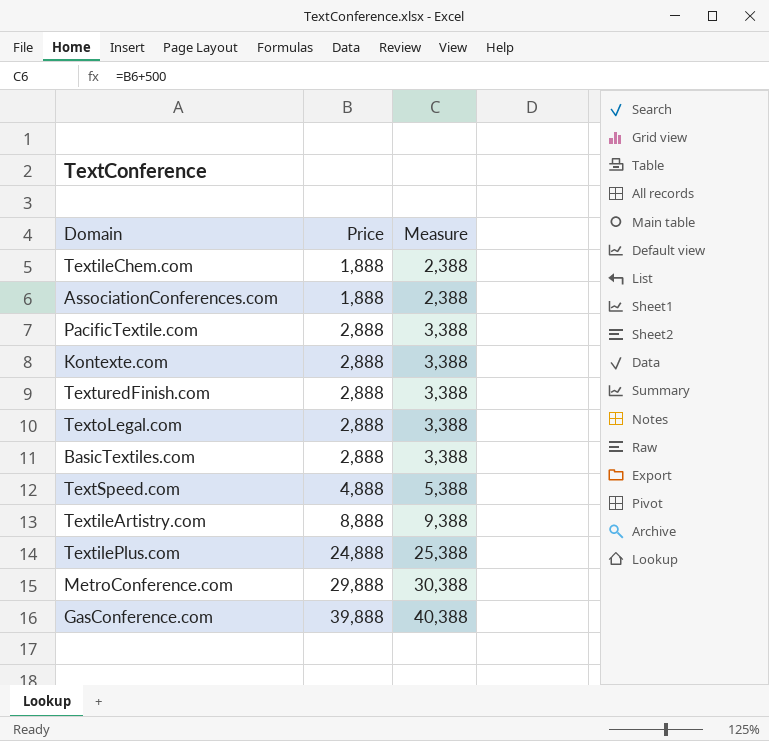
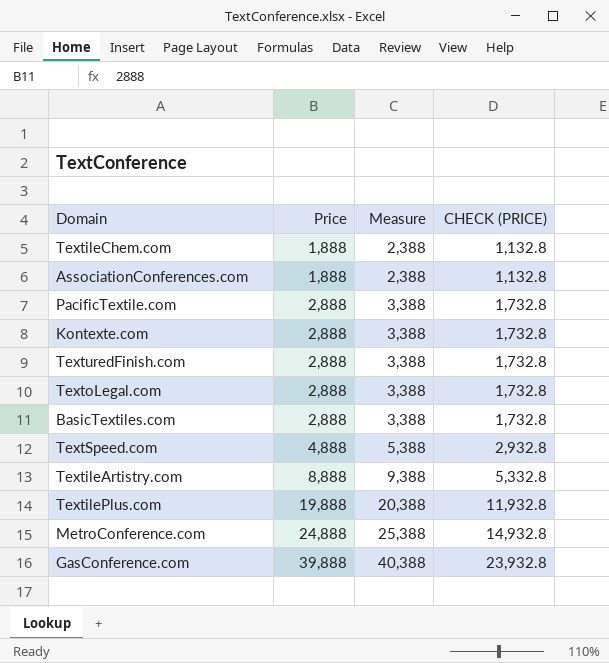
column CHECK (PRICE) | formula: none -> [Price] * 0.6
TextilePlus.com | Price: 24,888 -> 19,888
TextilePlus.com | Measure: 25,388 -> 20,388
MetroConference.com | Price: 29,888 -> 24,888
MetroConference.com | Measure: 30,388 -> 25,388

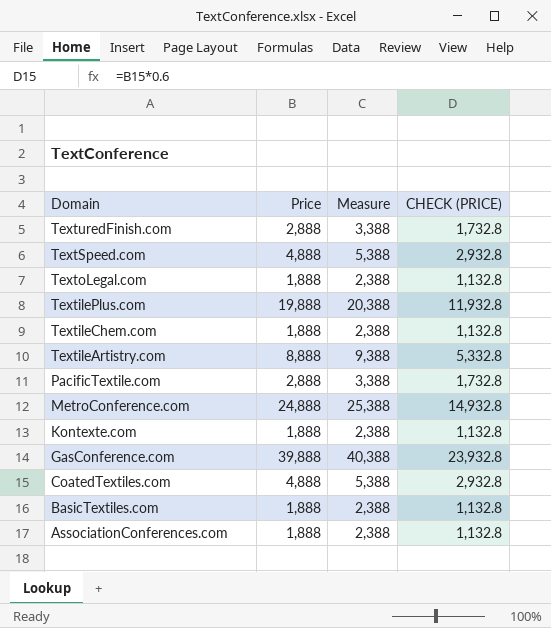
row order: Price ascending -> Domain descending
TextoLegal.com | Price: 2,888 -> 1,888
TextoLegal.com | Measure: 3,388 -> 2,388
TextoLegal.com | CHECK (PRICE): 1,732.8 -> 1,132.8
Kontexte.com | Price: 2,888 -> 1,888
Kontexte.com | Measure: 3,388 -> 2,388
Kontexte.com | CHECK (PRICE): 1,732.8 -> 1,132.8
row CoatedTextiles.com: none -> 4,888 | 5,388 | 2,932.8
BasicTextiles.com | Price: 2,888 -> 1,888
BasicTextiles.com | Measure: 3,388 -> 2,388
BasicTextiles.com | CHECK (PRICE): 1,732.8 -> 1,132.8

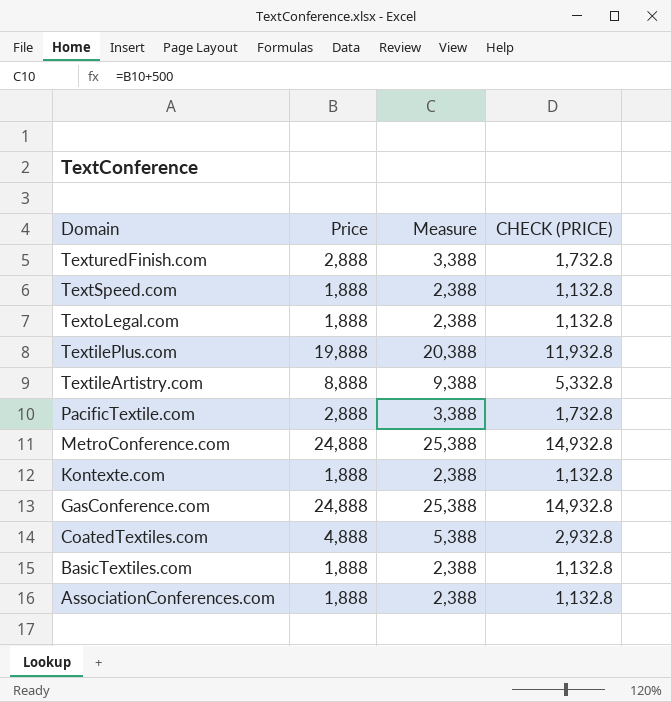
row TextileChem.com: 1,888 | 2,388 | 1,132.8 -> none
TextSpeed.com | Price: 4,888 -> 1,888
TextSpeed.com | Measure: 5,388 -> 2,388
TextSpeed.com | CHECK (PRICE): 2,932.8 -> 1,132.8
GasConference.com | Price: 39,888 -> 24,888
GasConference.com | Measure: 40,388 -> 25,388
GasConference.com | CHECK (PRICE): 23,932.8 -> 14,932.8

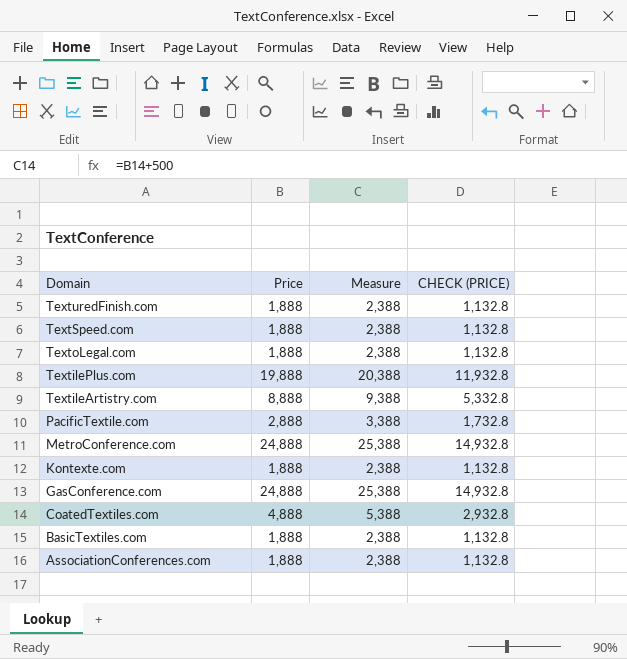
TexturedFinish.com | Price: 2,888 -> 1,888
TexturedFinish.com | Measure: 3,388 -> 2,388
TexturedFinish.com | CHECK (PRICE): 1,732.8 -> 1,132.8

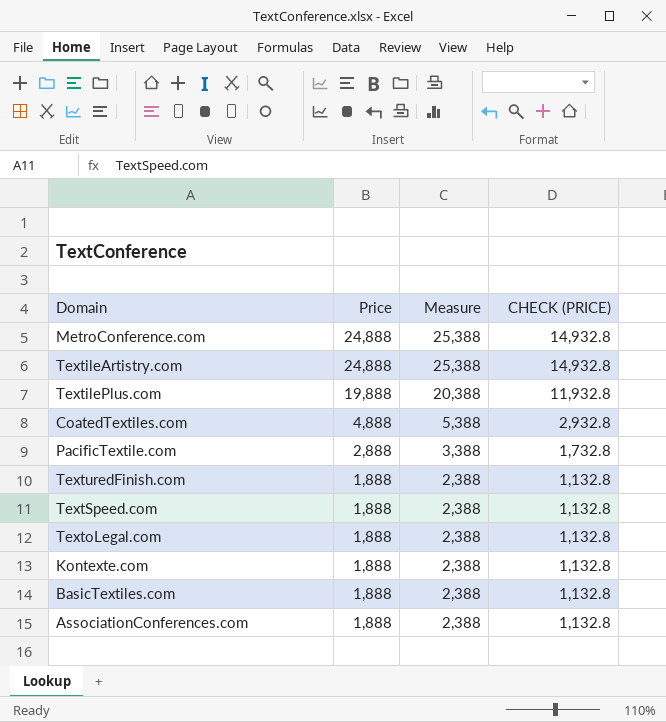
row order: Domain descending -> Price descending
row GasConference.com: 24,888 | 25,388 | 14,932.8 -> none
TextileArtistry.com | Price: 8,888 -> 24,888
TextileArtistry.com | Measure: 9,388 -> 25,388
TextileArtistry.com | CHECK (PRICE): 5,332.8 -> 14,932.8

